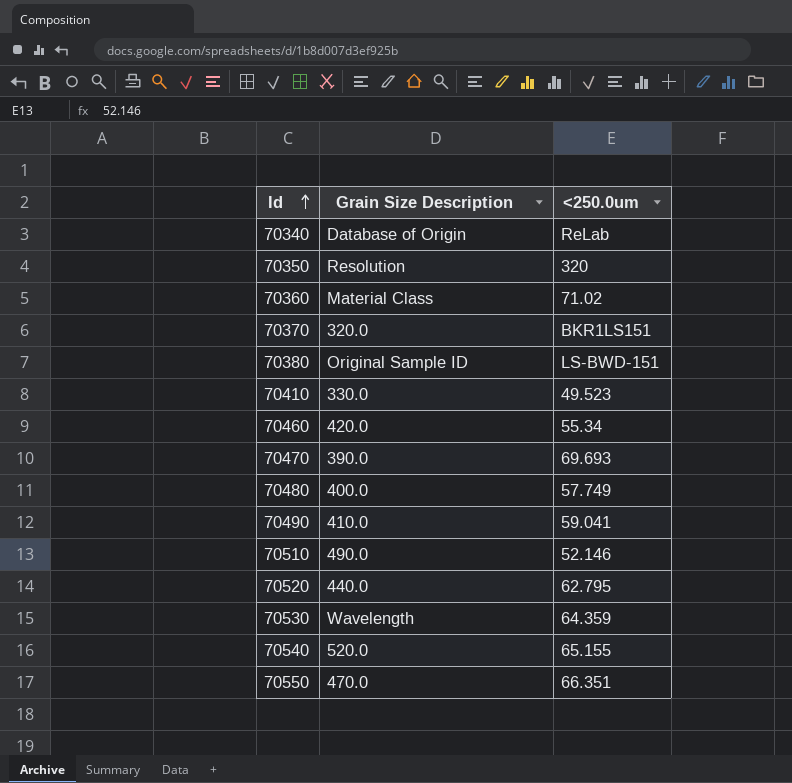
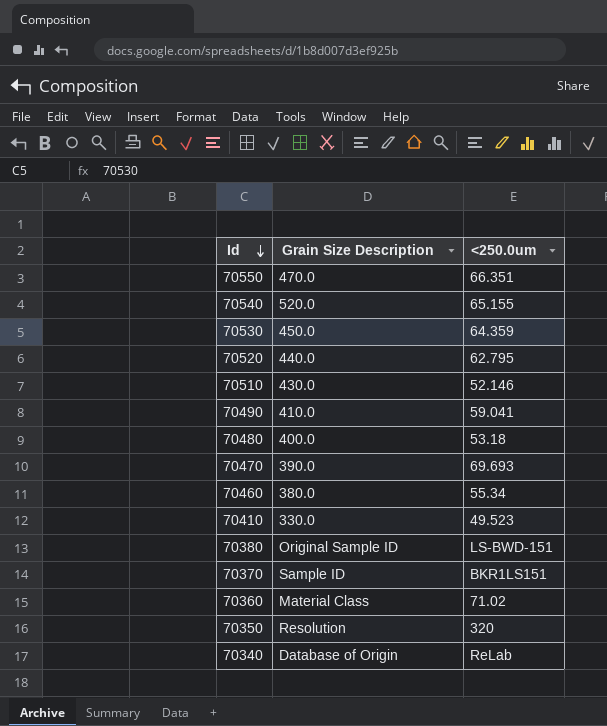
row order: Id ascending -> Id descending
70530 | Grain Size Description: Wavelength -> 450.0
70510 | Grain Size Description: 490.0 -> 430.0
70480 | <250.0um: 57.749 -> 53.18
70460 | Grain Size Description: 420.0 -> 380.0
70370 | Grain Size Description: 320.0 -> Sample ID

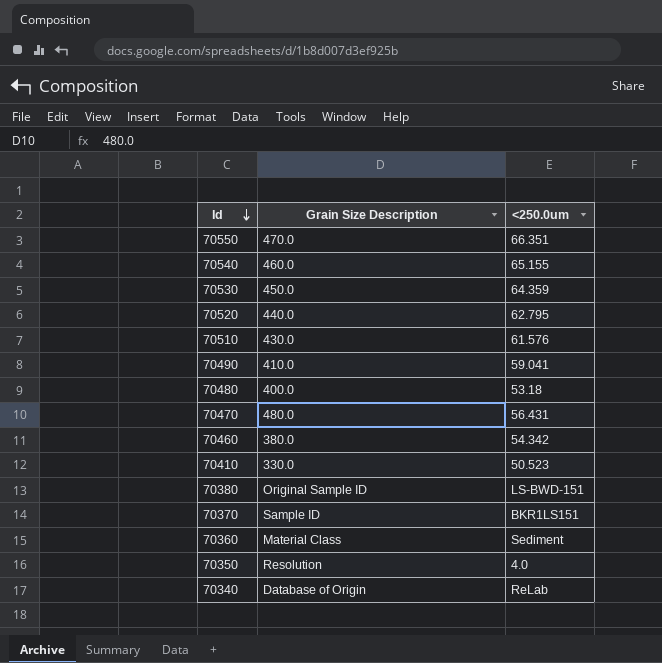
70540 | Grain Size Description: 520.0 -> 460.0
70510 | <250.0um: 52.146 -> 61.576
70470 | Grain Size Description: 390.0 -> 480.0
70470 | <250.0um: 69.693 -> 56.431
70460 | <250.0um: 55.34 -> 54.342
70410 | <250.0um: 49.523 -> 50.523
70360 | <250.0um: 71.02 -> Sediment
70350 | <250.0um: 320 -> 4.0

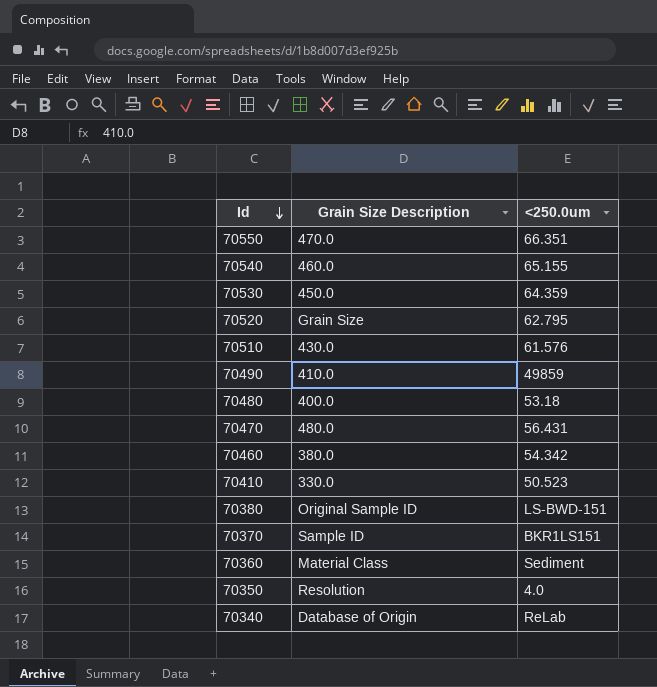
70520 | Grain Size Description: 440.0 -> Grain Size
70490 | <250.0um: 59.041 -> 49859

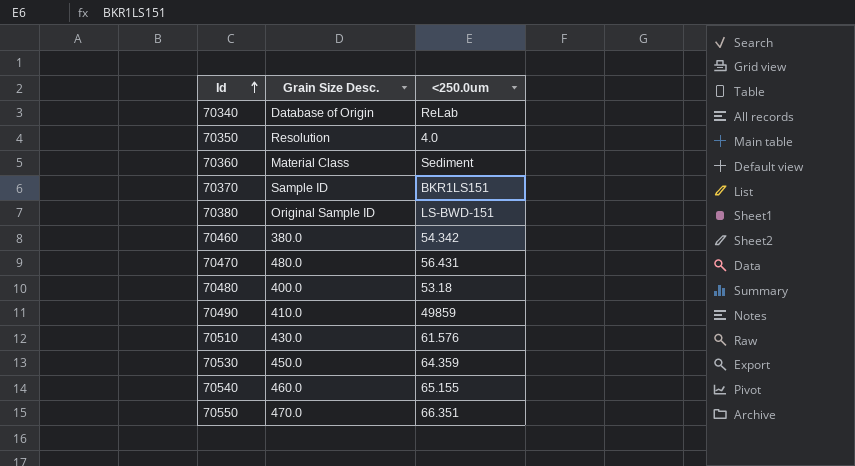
row order: Id descending -> Id ascending
column name: Grain Size Description -> Grain Size Desc.
row 70520: Grain Size | 62.795 -> none
row 70410: 330.0 | 50.523 -> none

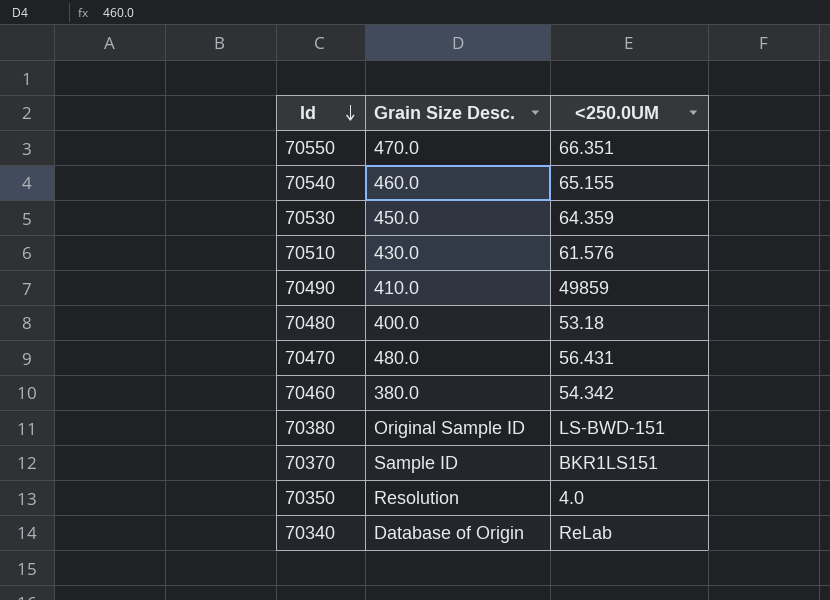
row order: Id ascending -> Id descending
column name: <250.0um -> <250.0UM
row 70360: Material Class | Sediment -> none

